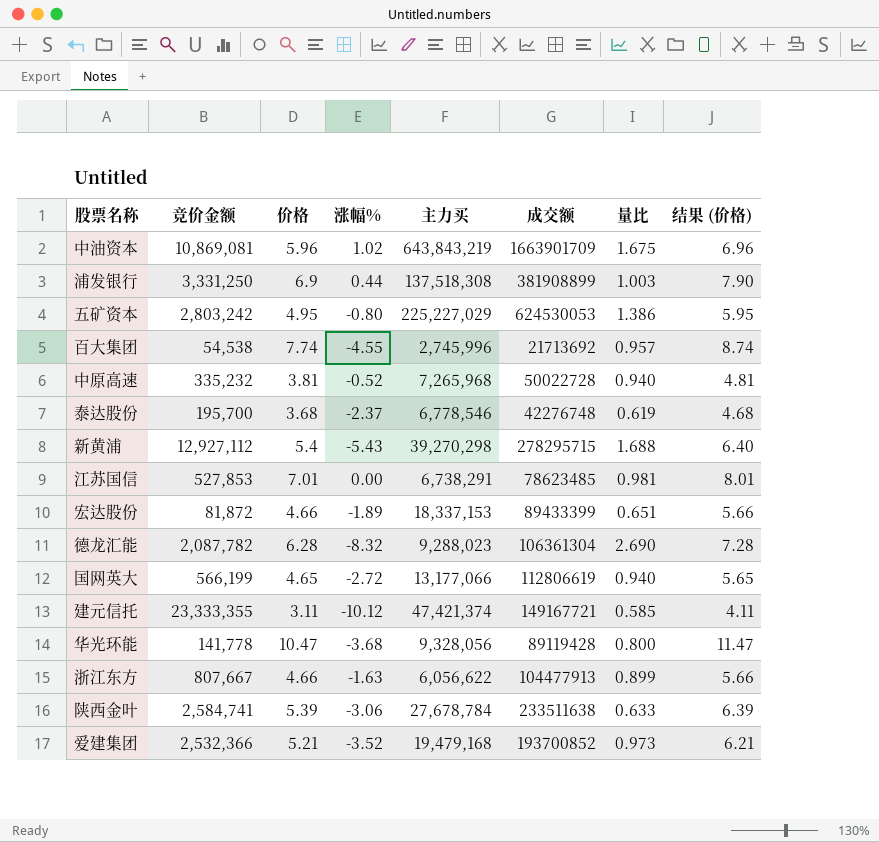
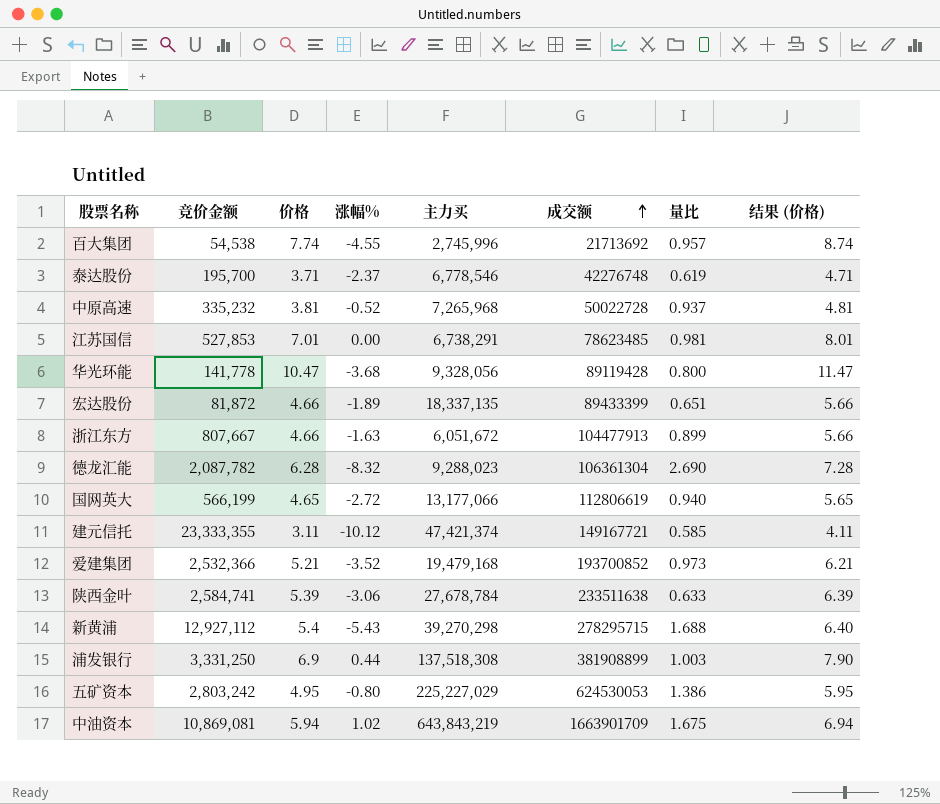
row order: none -> 成交额 ascending
泰达股份 | 价格: 3.68 -> 3.71
泰达股份 | 结果 (价格): 4.68 -> 4.71
中原高速 | 量比: 0.940 -> 0.937
宏达股份 | 主力买: 18,337,153 -> 18,337,135
浙江东方 | 主力买: 6,056,622 -> 6,051,672
中油资本 | 价格: 5.96 -> 5.94
中油资本 | 结果 (价格): 6.96 -> 6.94

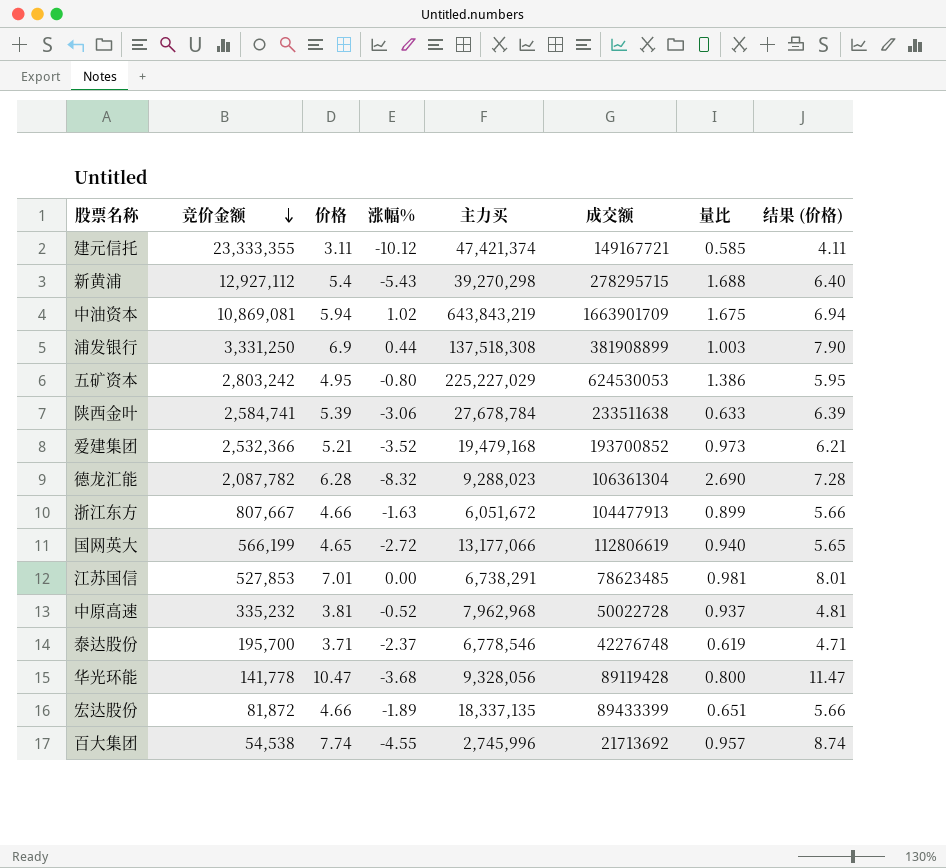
row order: 成交额 ascending -> 竞价金额 descending
中原高速 | 主力买: 7,265,968 -> 7,962,968

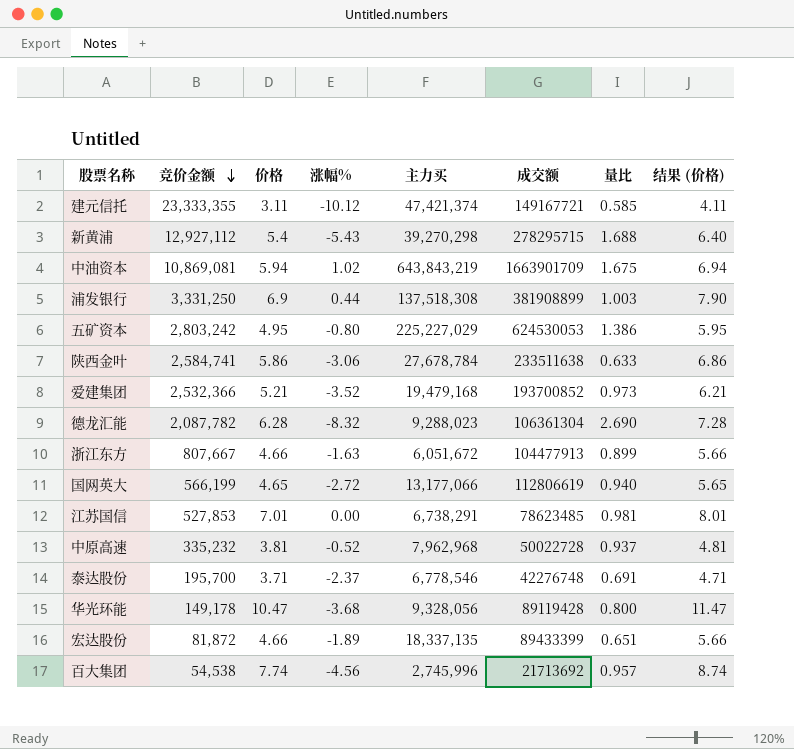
陕西金叶 | 价格: 5.39 -> 5.86
陕西金叶 | 结果 (价格): 6.39 -> 6.86
泰达股份 | 量比: 0.619 -> 0.691
华光环能 | 竞价金额: 141,778 -> 149,178
百大集团 | 涨幅%: -4.55 -> -4.56

